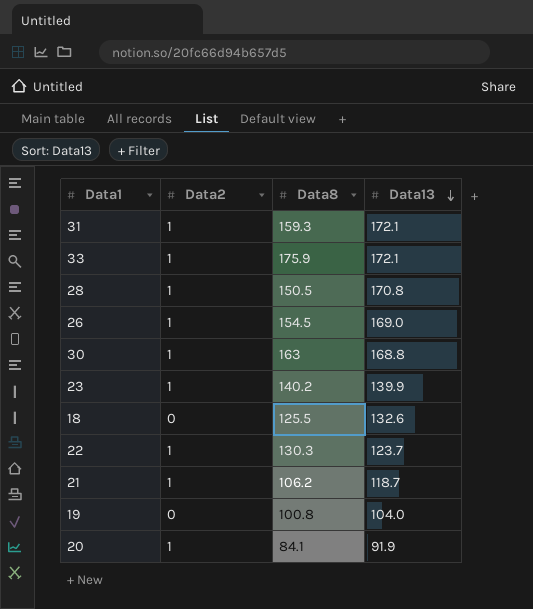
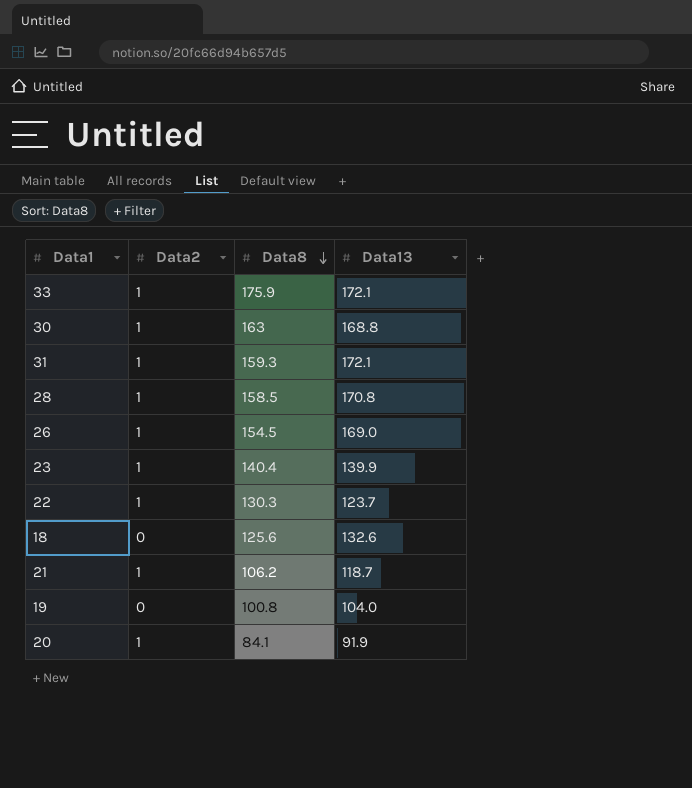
row order: Data13 descending -> Data8 descending
28 | Data8: 150.5 -> 158.5
23 | Data8: 140.2 -> 140.4
18 | Data8: 125.5 -> 125.6

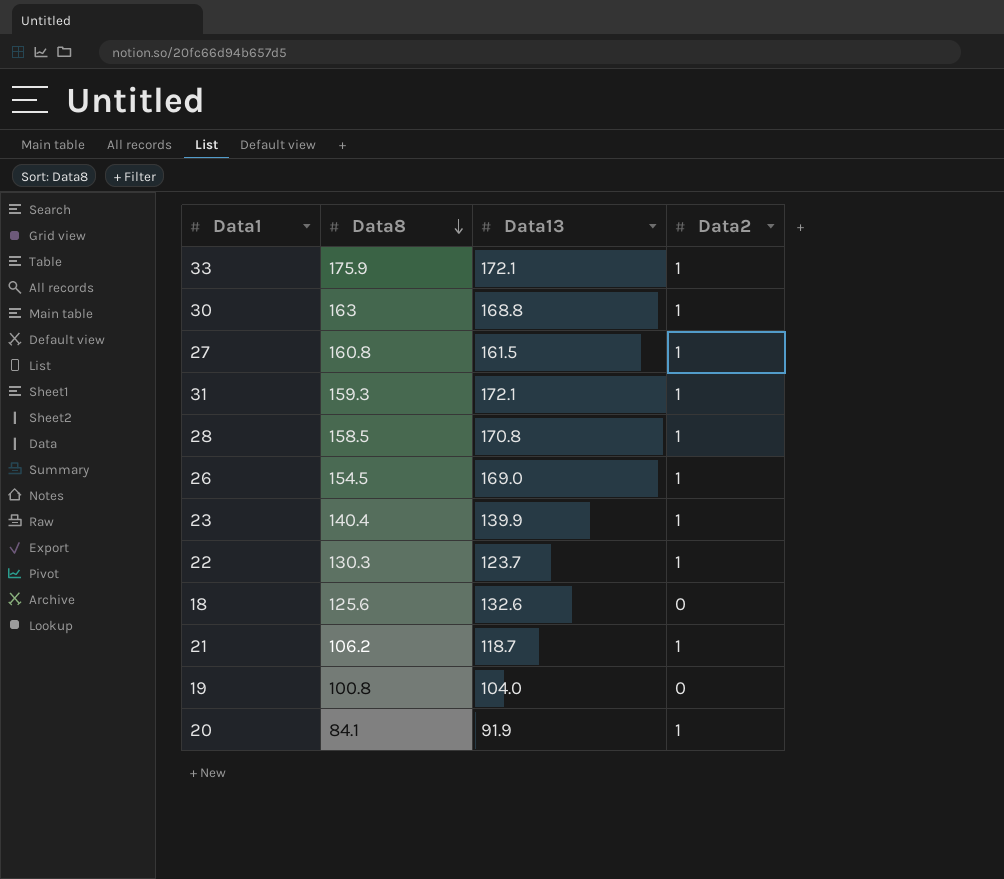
column Data2 | position: 2 -> 4
row 27: none -> 160.8 | 161.5 | 1

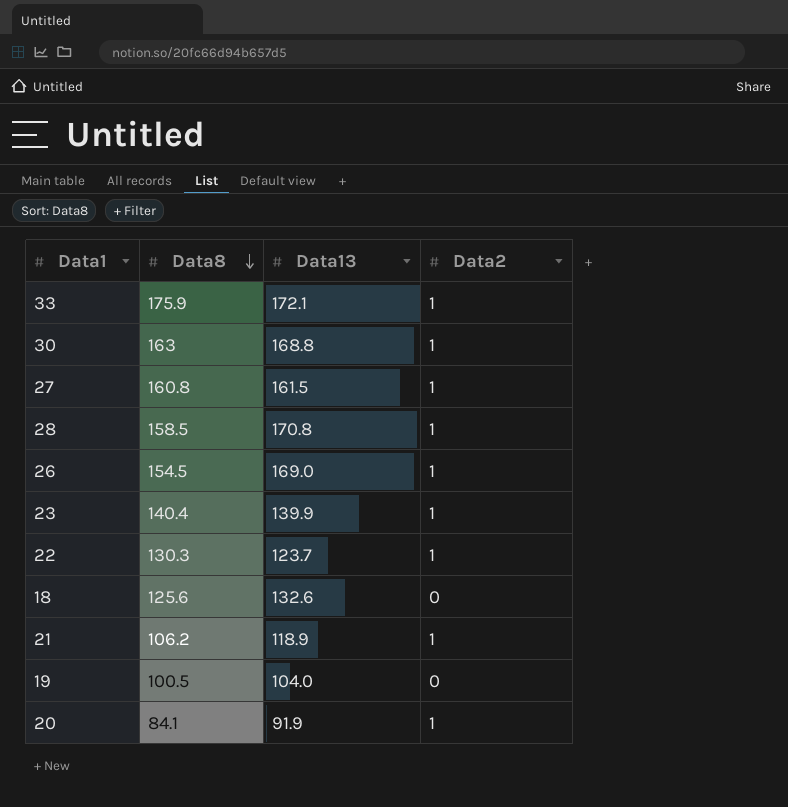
row 31: 159.3 | 172.1 | 1 -> none
21 | Data13: 118.7 -> 118.9
19 | Data8: 100.8 -> 100.5

